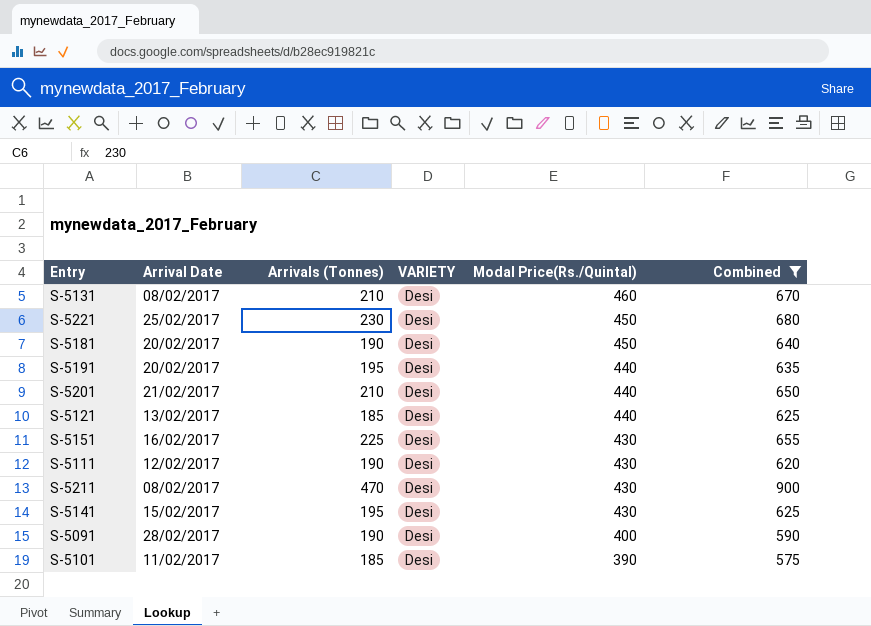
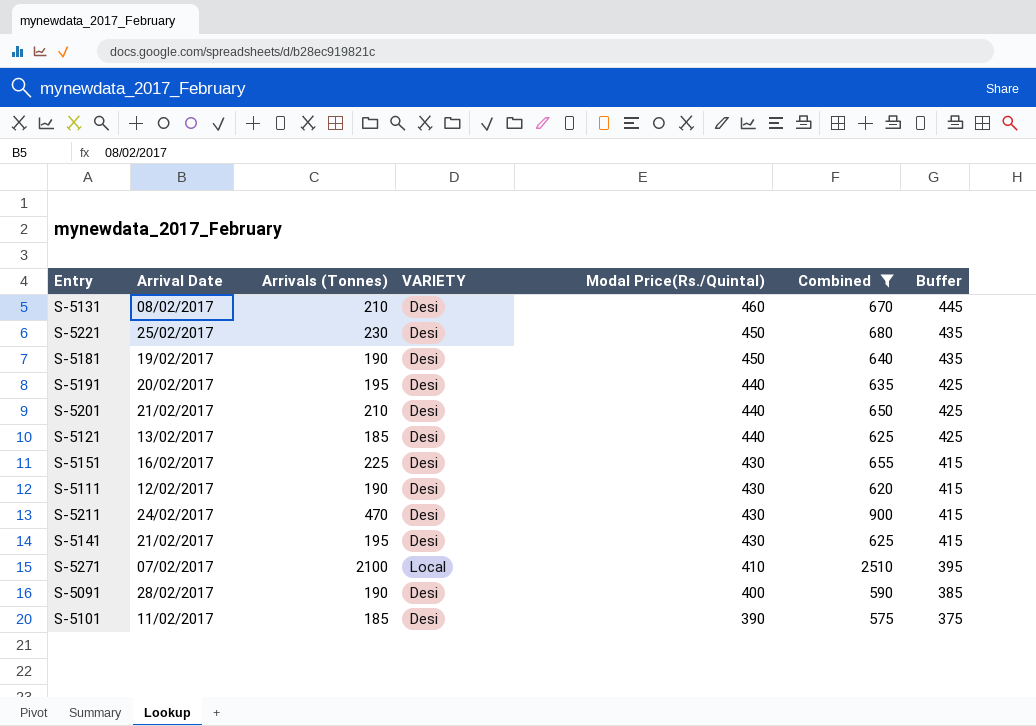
column Buffer | formula: none -> [Modal Price(Rs./Quintal)] - 15
S-5181 | Arrival Date: 20/02/2017 -> 19/02/2017
S-5211 | Arrival Date: 08/02/2017 -> 24/02/2017
S-5141 | Arrival Date: 15/02/2017 -> 21/02/2017
row S-5271: none -> 07/02/2017 | 2100 | Local | 410 | 2510 | 395

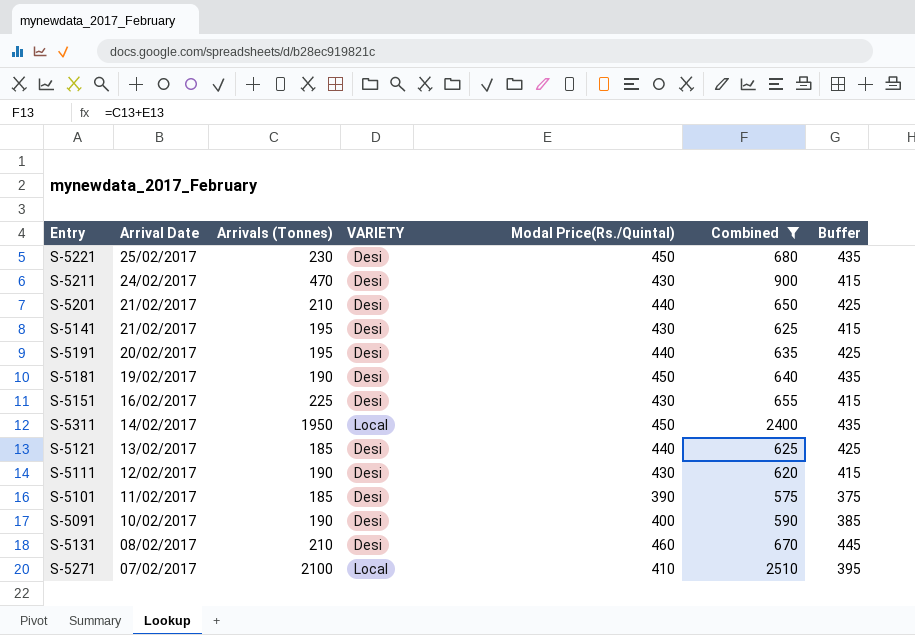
row order: Modal Price(Rs./Quintal) descending -> Arrival Date descending
row S-5311: none -> 14/02/2017 | 1950 | Local | 450 | 2400 | 435
S-5091 | Arrival Date: 28/02/2017 -> 10/02/2017

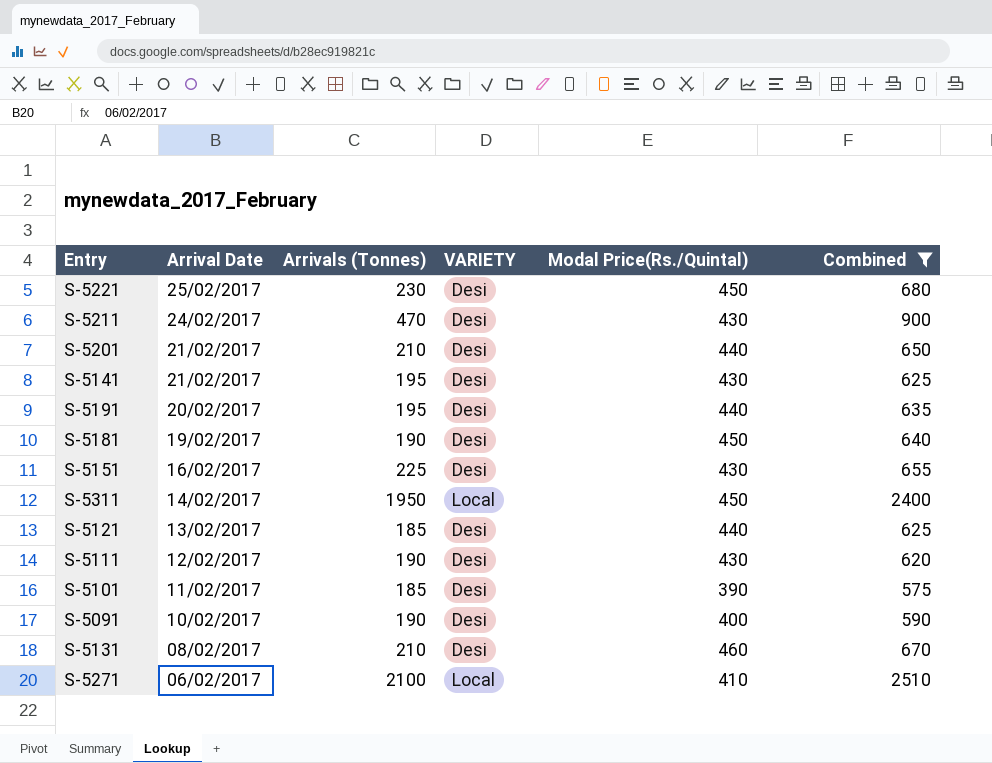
column Buffer | formula: [Modal Price(Rs./Quintal)] - 15 -> none
S-5271 | Arrival Date: 07/02/2017 -> 06/02/2017

